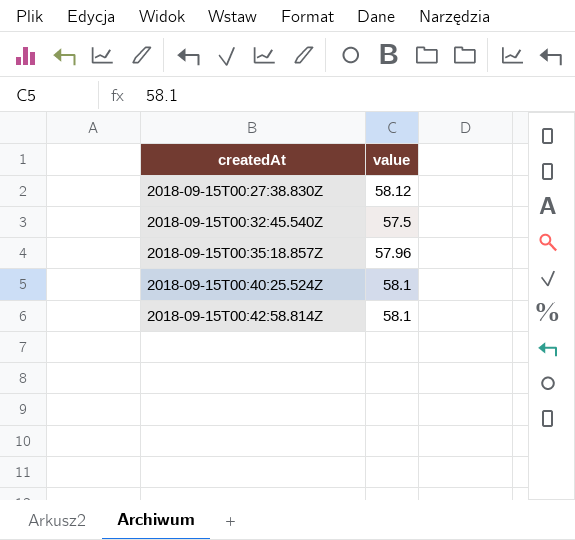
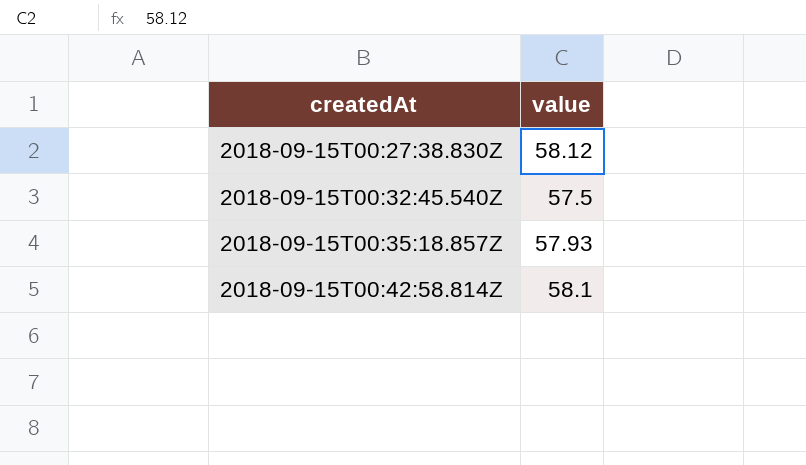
row 2018-09-15T00:40:25.524Z: 58.1 -> none
2018-09-15T00:35:18.857Z | value: 57.96 -> 57.93

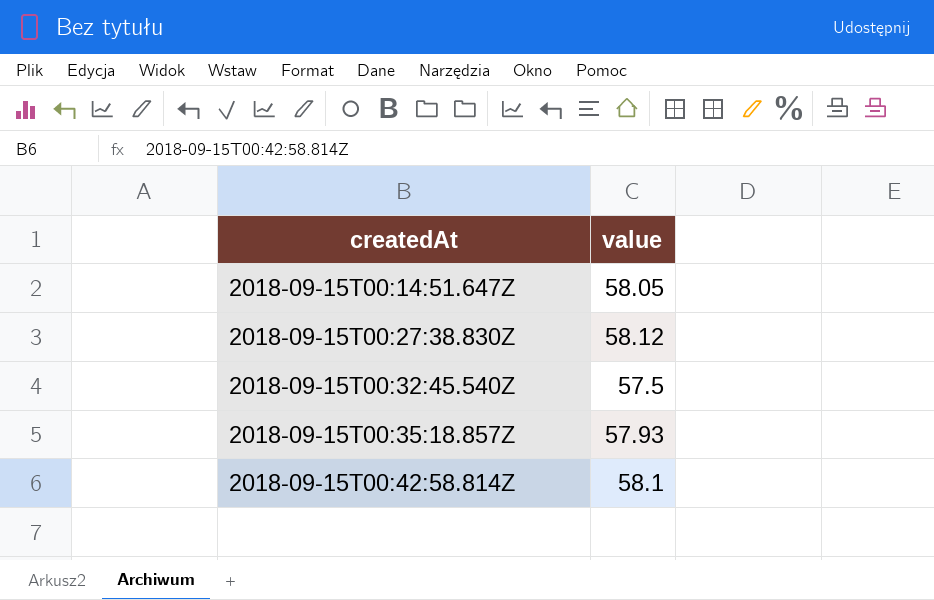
row 2018-09-15T00:14:51.647Z: none -> 58.05

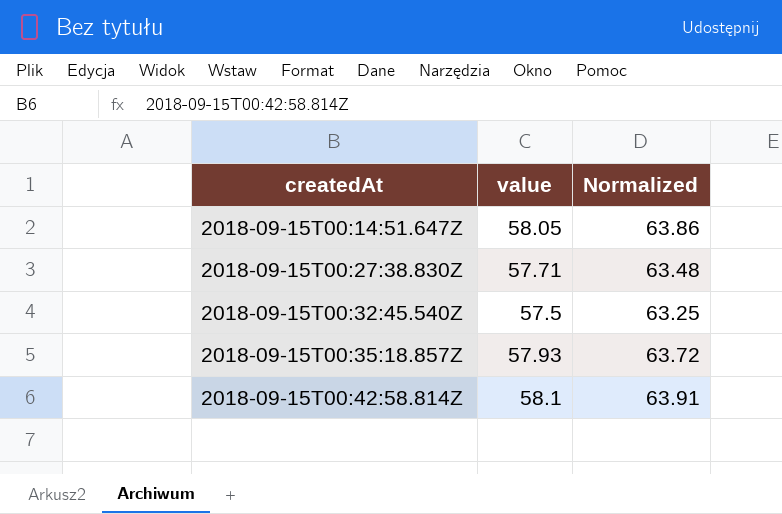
column Normalized | formula: none -> [value] * 1.1
2018-09-15T00:27:38.830Z | value: 58.12 -> 57.71

